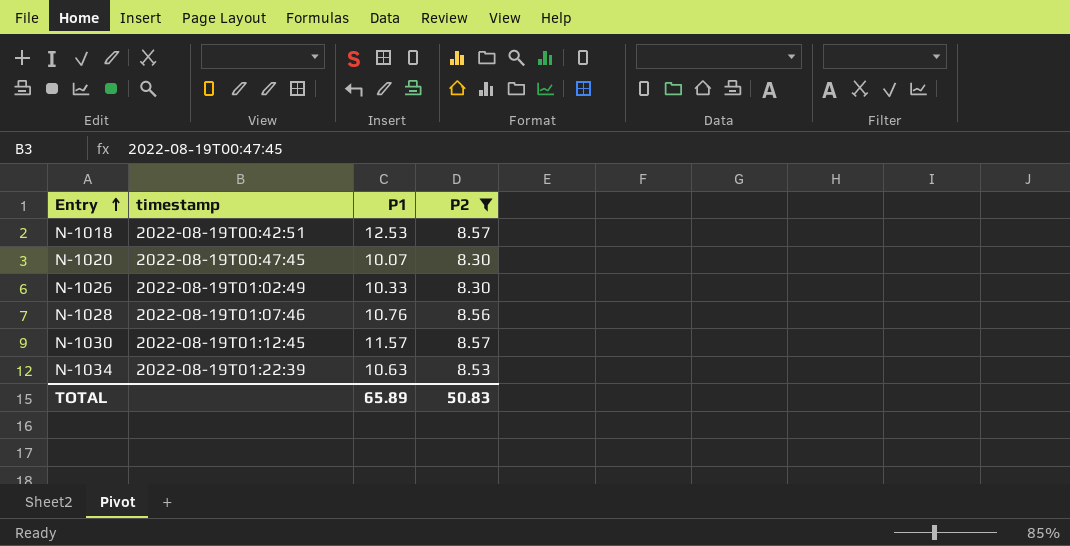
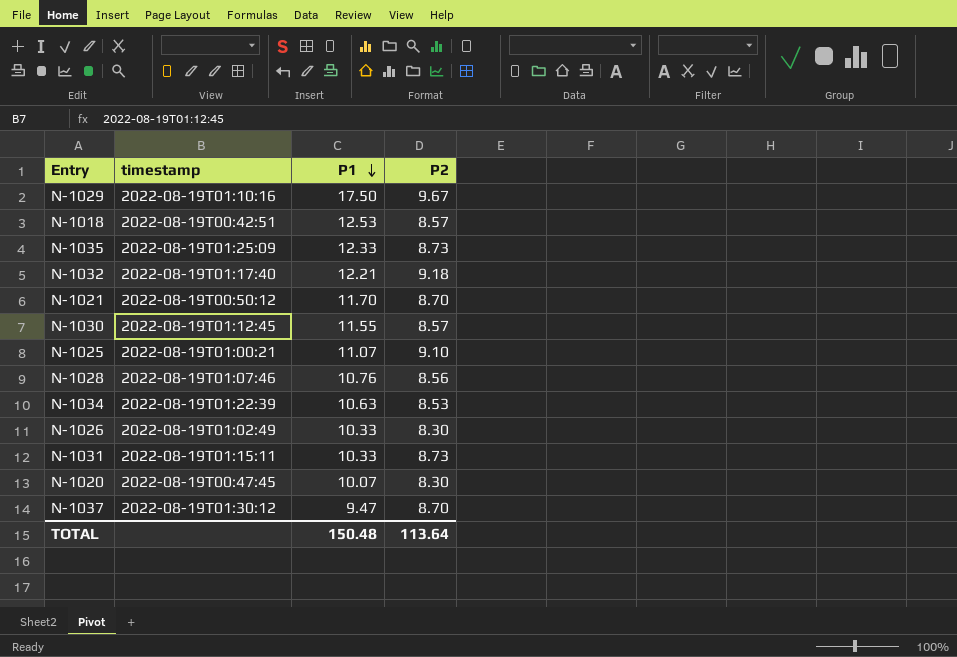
filter: P2 <= 8.57 -> none
row order: Entry ascending -> P1 descending
N-1030 | P1: 11.57 -> 11.55
TOTAL | P1: 65.89 -> 150.48
TOTAL | P2: 50.83 -> 113.64

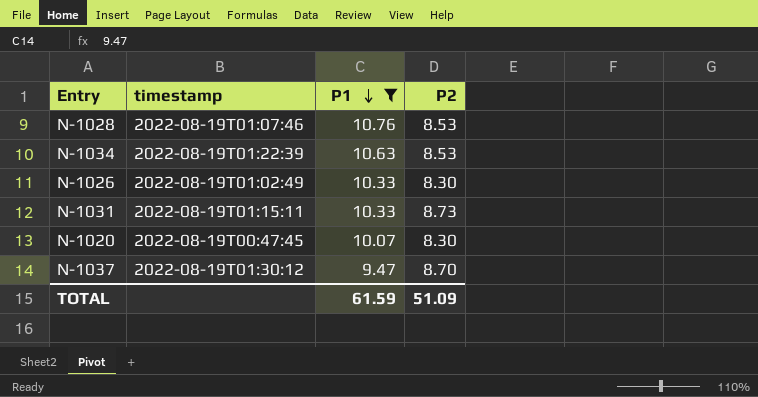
filter: none -> P1 <= 10.76
N-1028 | P2: 8.56 -> 8.53
TOTAL | P1: 150.48 -> 61.59
TOTAL | P2: 113.64 -> 51.09

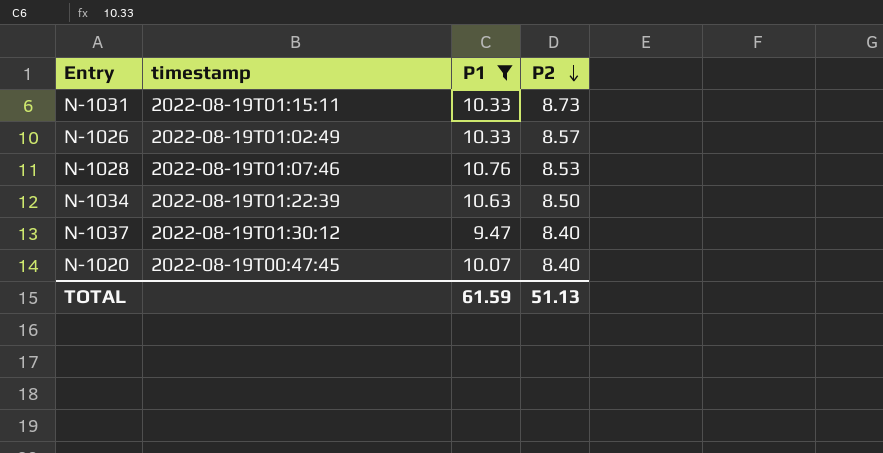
row order: P1 descending -> P2 descending
N-1026 | P2: 8.30 -> 8.57
N-1034 | P2: 8.53 -> 8.50
N-1037 | P2: 8.70 -> 8.40
N-1020 | P2: 8.30 -> 8.40
TOTAL | P2: 51.09 -> 51.13

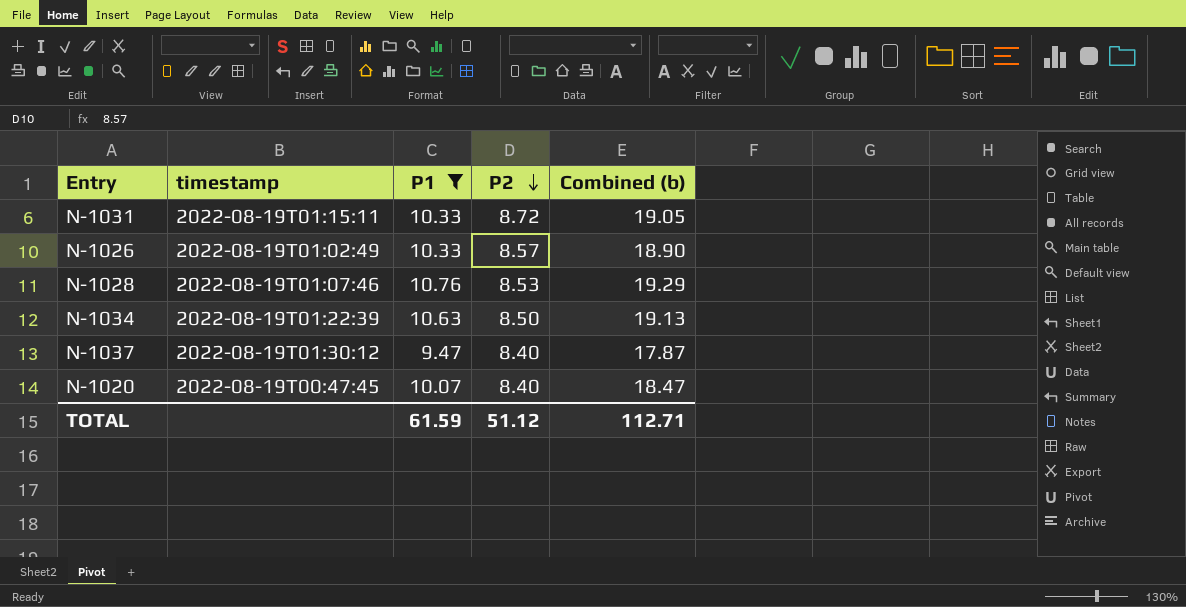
column Combined (b) | formula: none -> [P1] + [P2]
N-1031 | P2: 8.73 -> 8.72
TOTAL | P2: 51.13 -> 51.12

